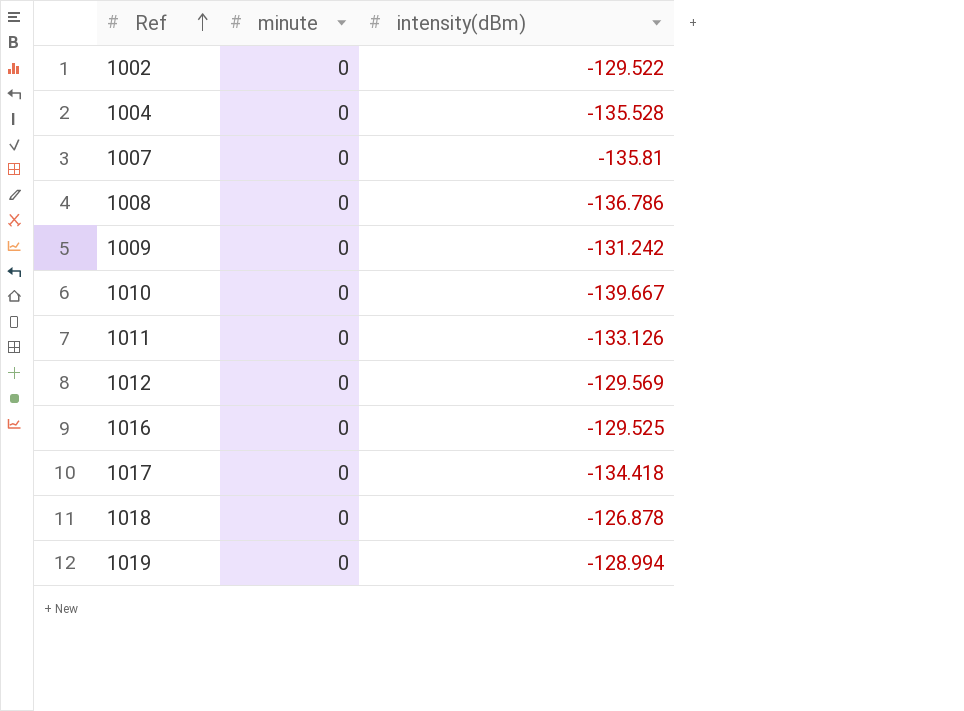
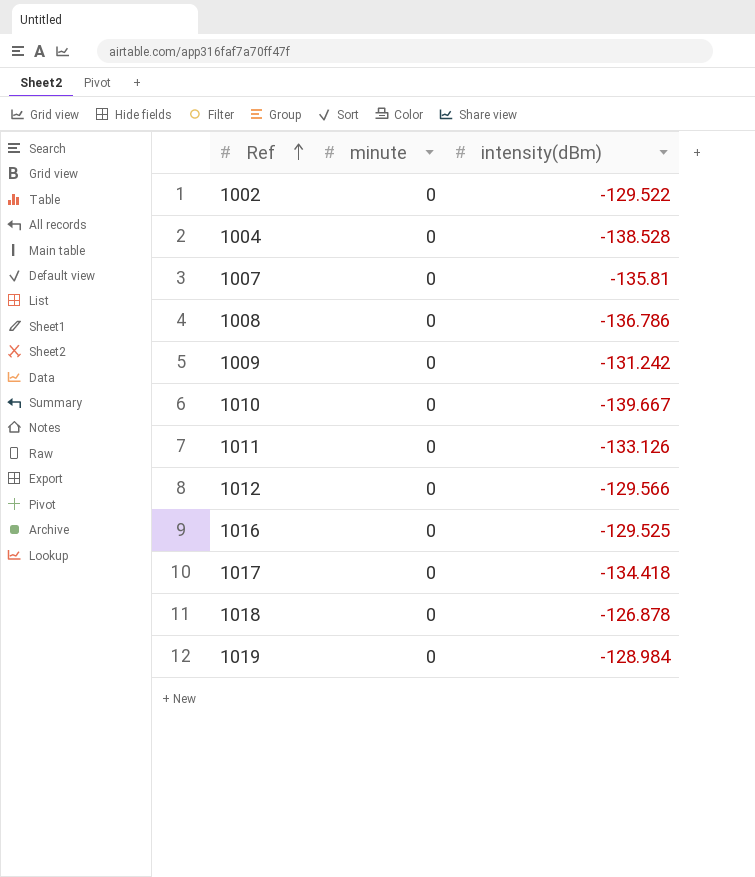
1004 | intensity(dBm): -135.528 -> -138.528
1012 | intensity(dBm): -129.569 -> -129.566
1019 | intensity(dBm): -128.994 -> -128.984

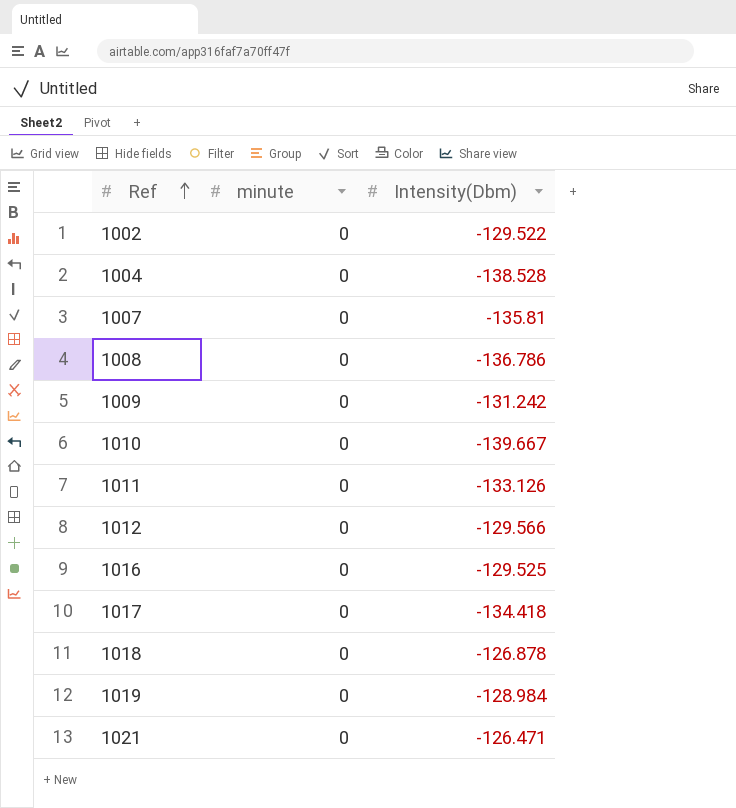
column name: intensity(dBm) -> Intensity(Dbm)
row 1021: none -> 0 | -126.471

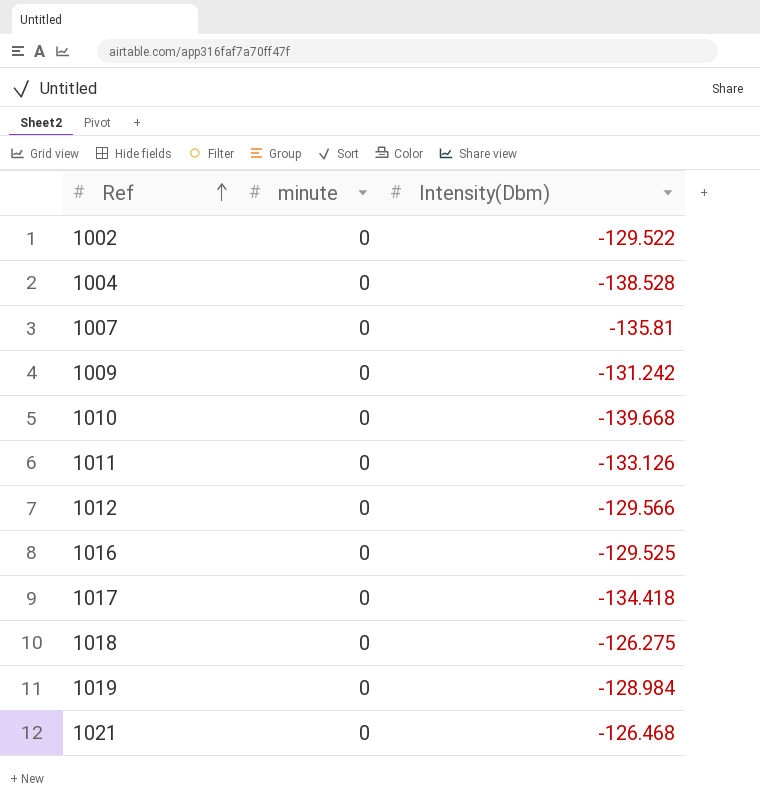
row 1008: 0 | -136.786 -> none
1010 | Intensity(Dbm): -139.667 -> -139.668
1018 | Intensity(Dbm): -126.878 -> -126.275
1021 | Intensity(Dbm): -126.471 -> -126.468

